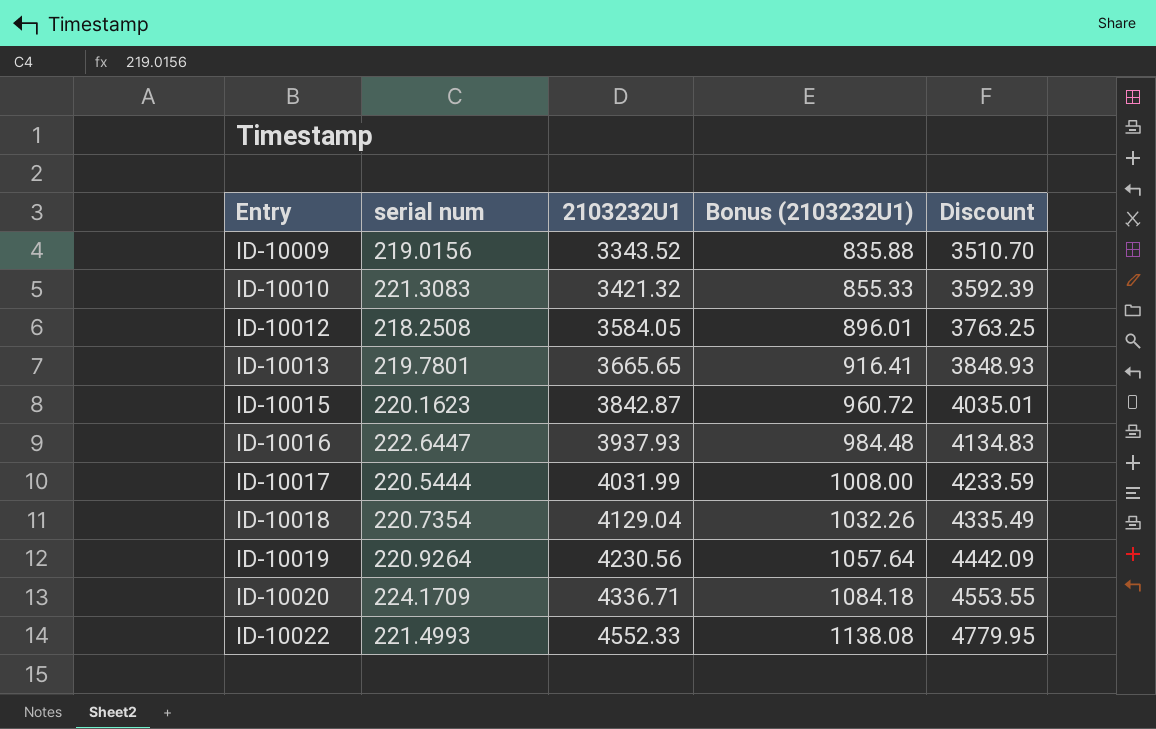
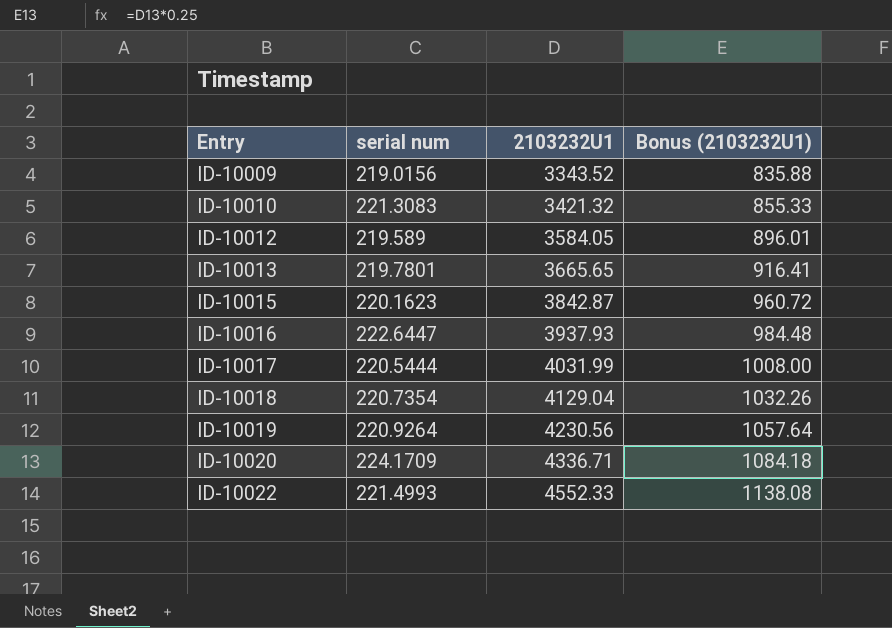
column Discount | formula: [2103232U1] * 1.05 -> none
ID-10012 | serial num: 218.2508 -> 219.589

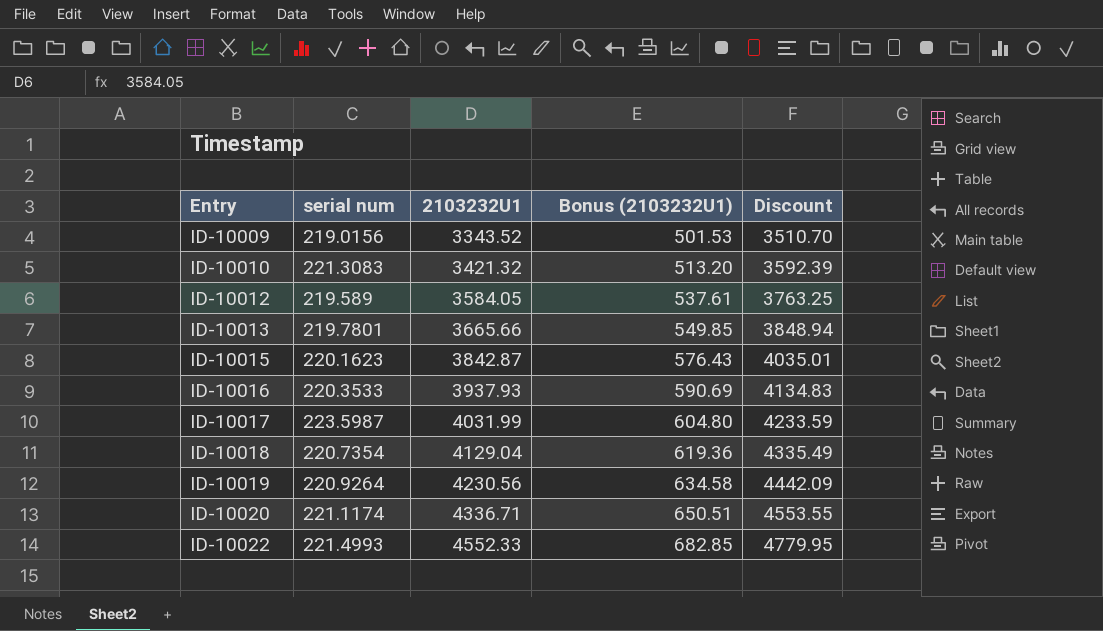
column Bonus (2103232U1) | formula: [2103232U1] * 0.25 -> [2103232U1] * 0.15
column Discount | formula: none -> [2103232U1] * 1.05
ID-10013 | 2103232U1: 3665.65 -> 3665.66
ID-10016 | serial num: 222.6447 -> 220.3533
ID-10017 | serial num: 220.5444 -> 223.5987
ID-10020 | serial num: 224.1709 -> 221.1174

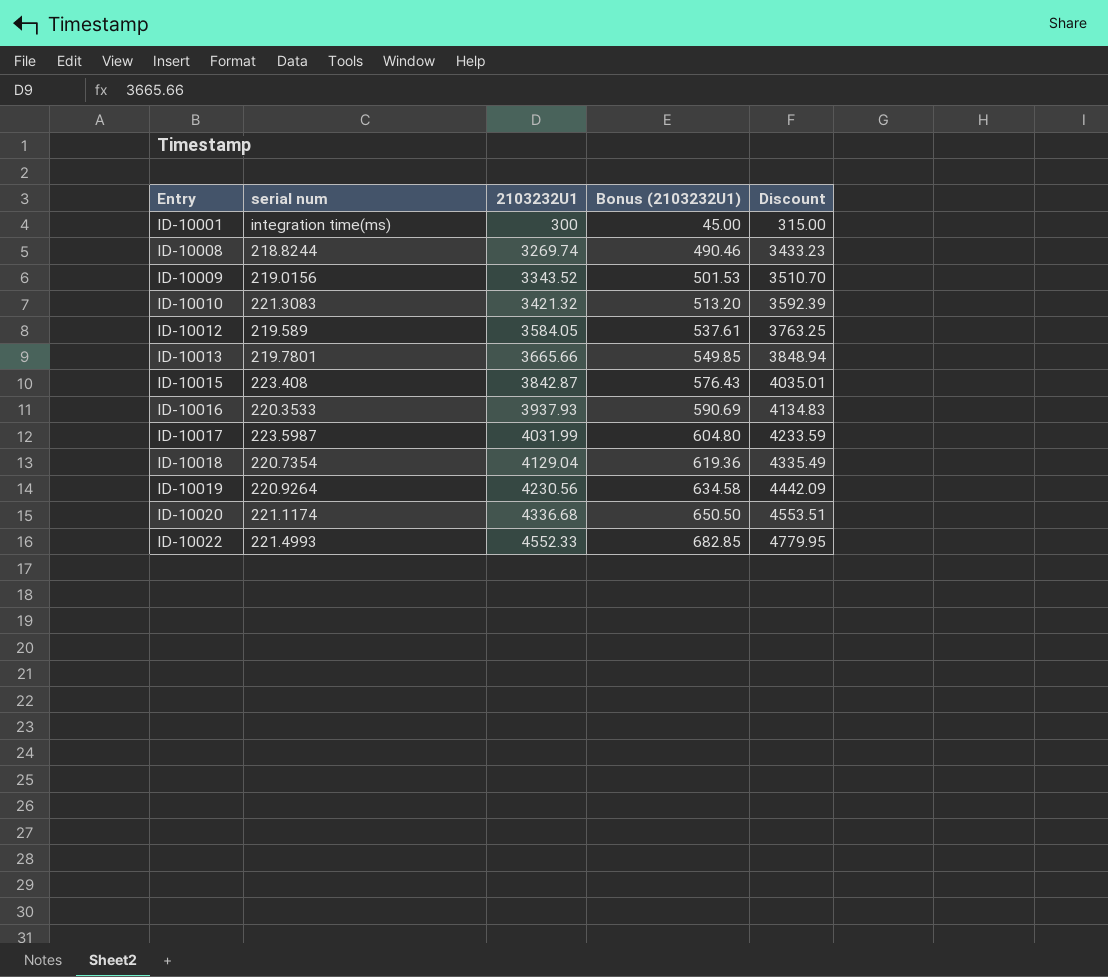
row ID-10001: none -> integration time(ms) | 300 | 45.00 | 315.00
row ID-10008: none -> 218.8244 | 3269.74 | 490.46 | 3433.23
ID-10015 | serial num: 220.1623 -> 223.408
ID-10020 | 2103232U1: 4336.71 -> 4336.68
ID-10020 | Bonus (2103232U1): 650.51 -> 650.50
ID-10020 | Discount: 4553.55 -> 4553.51

